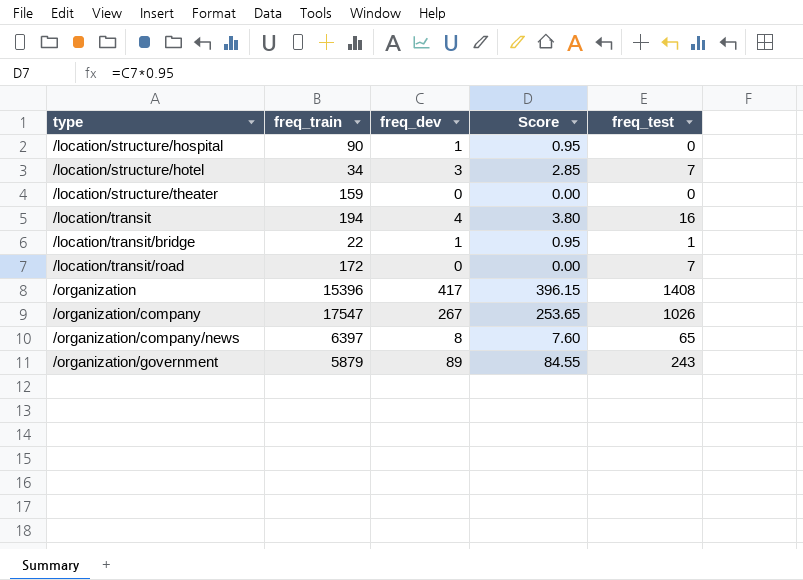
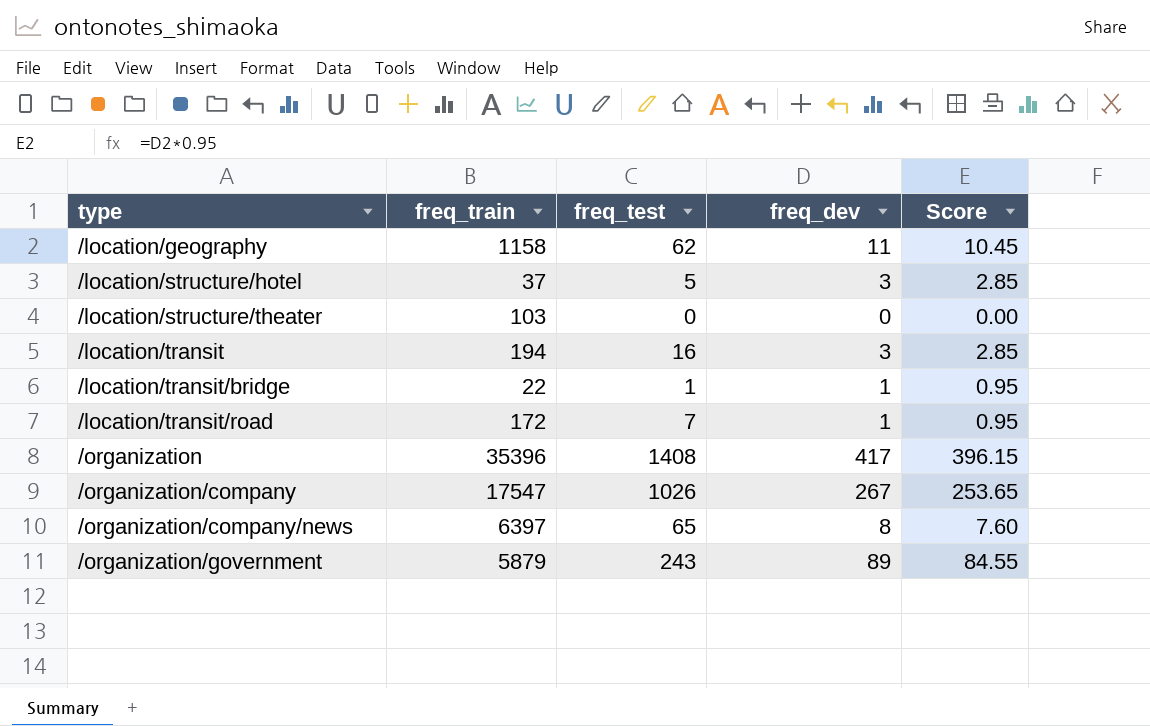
column freq_test | position: 5 -> 3
row /location/structure/hospital: 90 | 1 | 0.95 | 0 -> none
row /location/geography: none -> 1158 | 62 | 11 | 10.45
/location/structure/hotel | freq_train: 34 -> 37
/location/structure/hotel | freq_test: 7 -> 5
/location/structure/theater | freq_train: 159 -> 103
/location/transit | freq_dev: 4 -> 3
/location/transit | Score: 3.80 -> 2.85
/location/transit/road | freq_dev: 0 -> 1
/location/transit/road | Score: 0.00 -> 0.95
/organization | freq_train: 15396 -> 35396

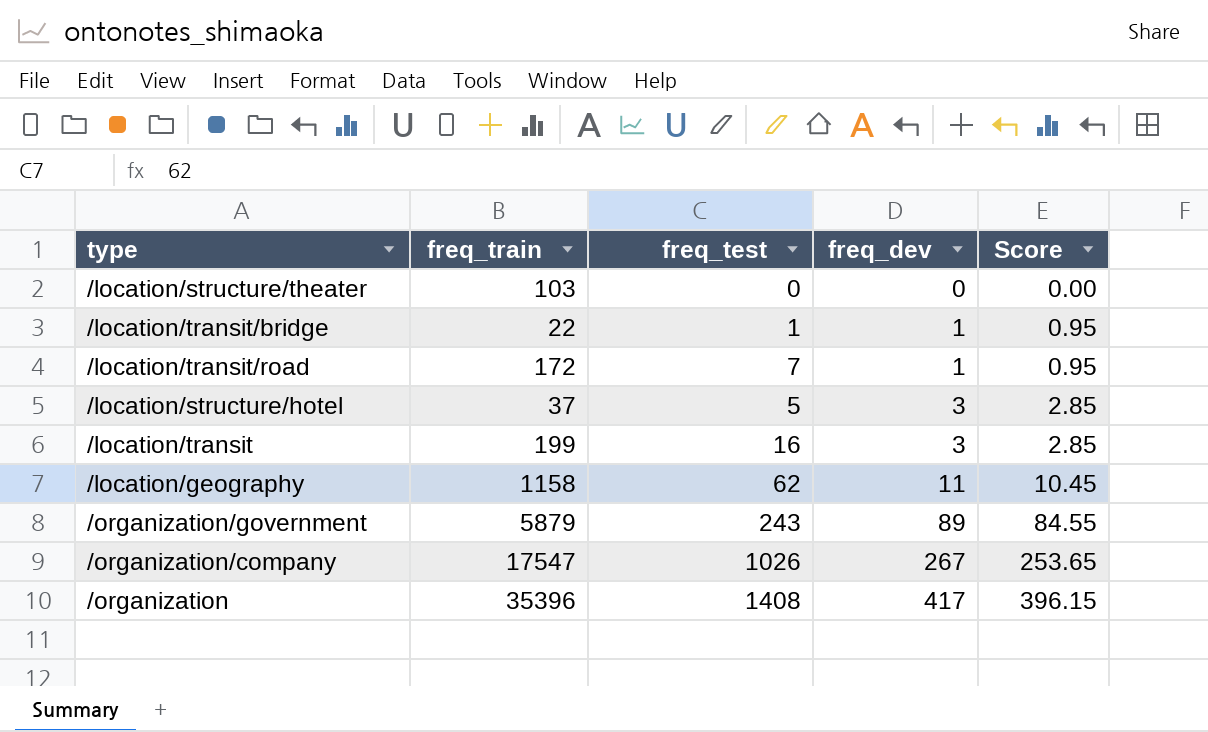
row order: type ascending -> freq_dev ascending
row /organization/company/news: 6397 | 65 | 8 | 7.60 -> none
/location/transit | freq_train: 194 -> 199

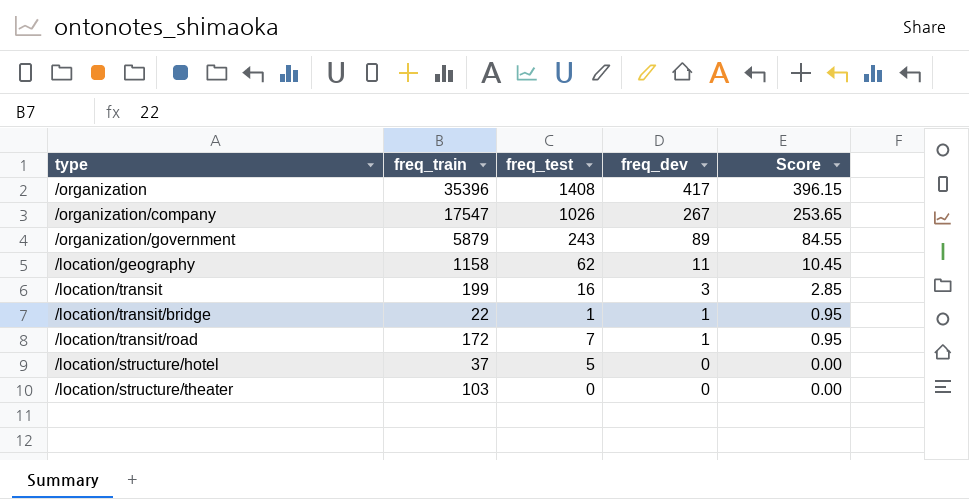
row order: freq_dev ascending -> freq_dev descending
/location/structure/hotel | freq_dev: 3 -> 0
/location/structure/hotel | Score: 2.85 -> 0.00

